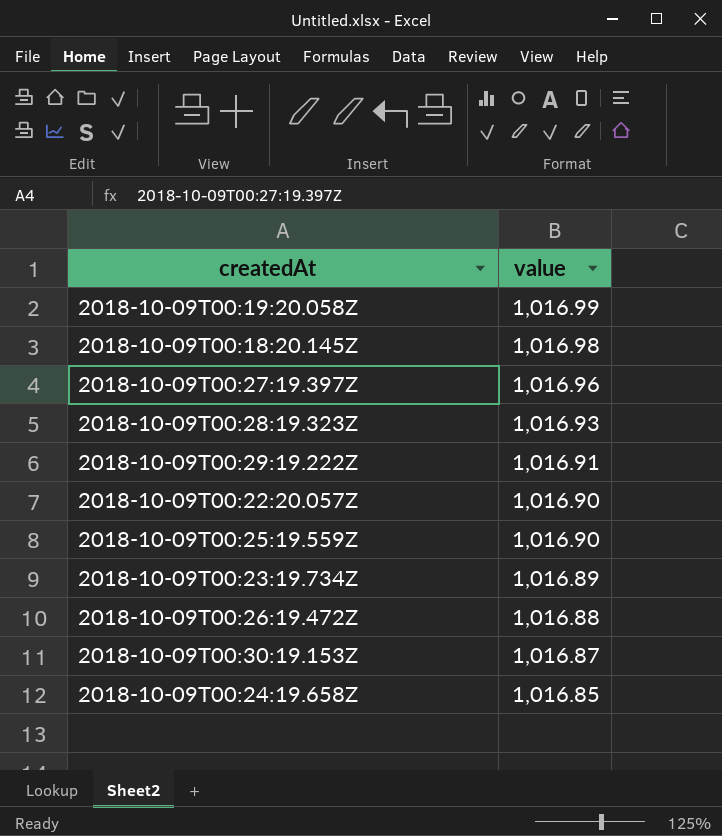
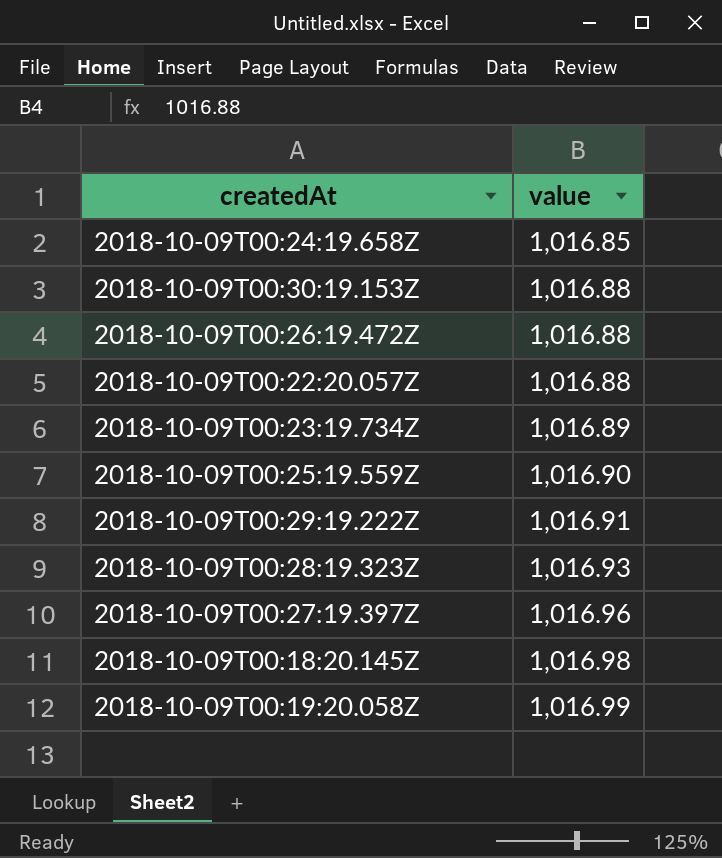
row order: value descending -> value ascending
2018-10-09T00:30:19.153Z | value: 1,016.87 -> 1,016.88
2018-10-09T00:22:20.057Z | value: 1,016.90 -> 1,016.88

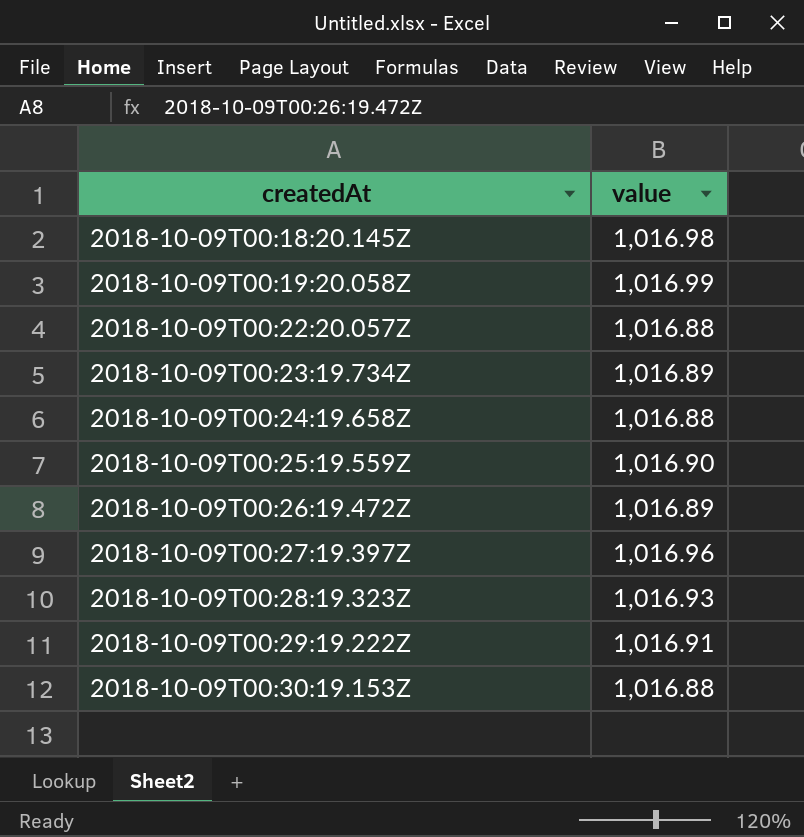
row order: value ascending -> createdAt ascending
2018-10-09T00:24:19.658Z | value: 1,016.85 -> 1,016.88
2018-10-09T00:26:19.472Z | value: 1,016.88 -> 1,016.89

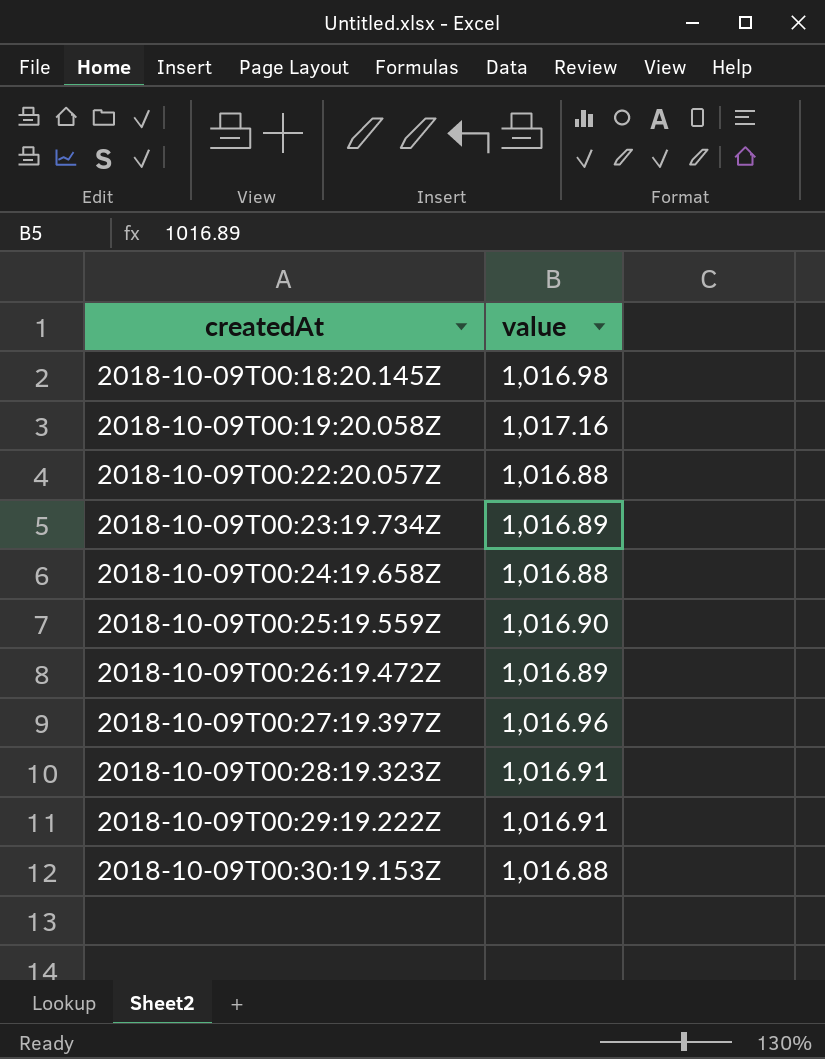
2018-10-09T00:19:20.058Z | value: 1,016.99 -> 1,017.16
2018-10-09T00:28:19.323Z | value: 1,016.93 -> 1,016.91

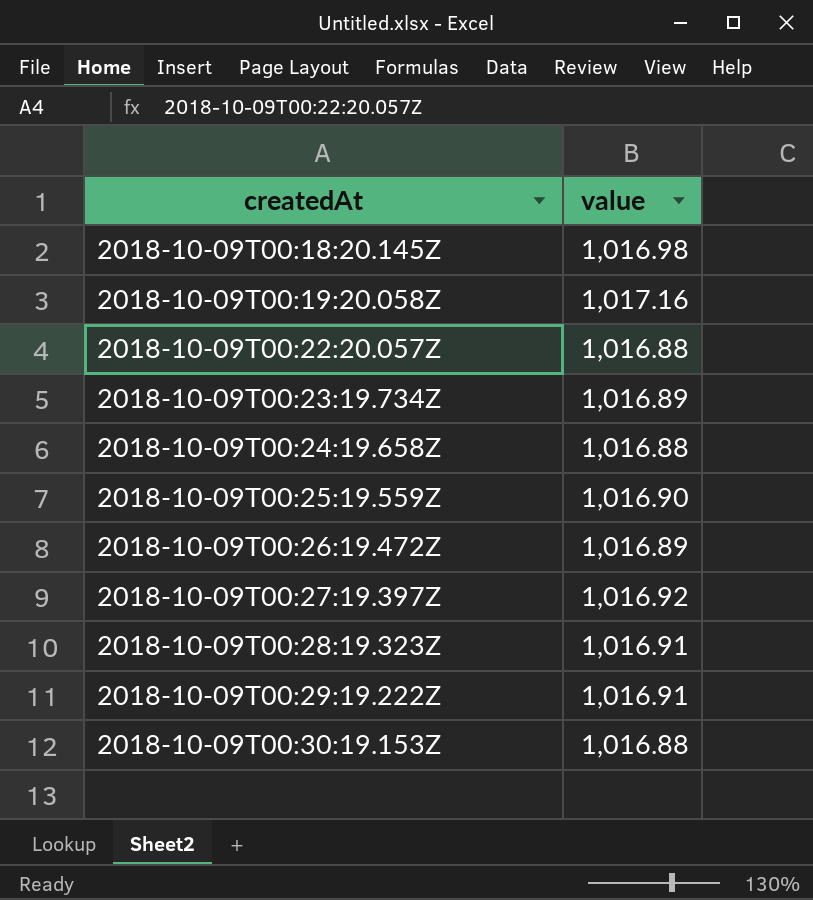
2018-10-09T00:27:19.397Z | value: 1,016.96 -> 1,016.92

